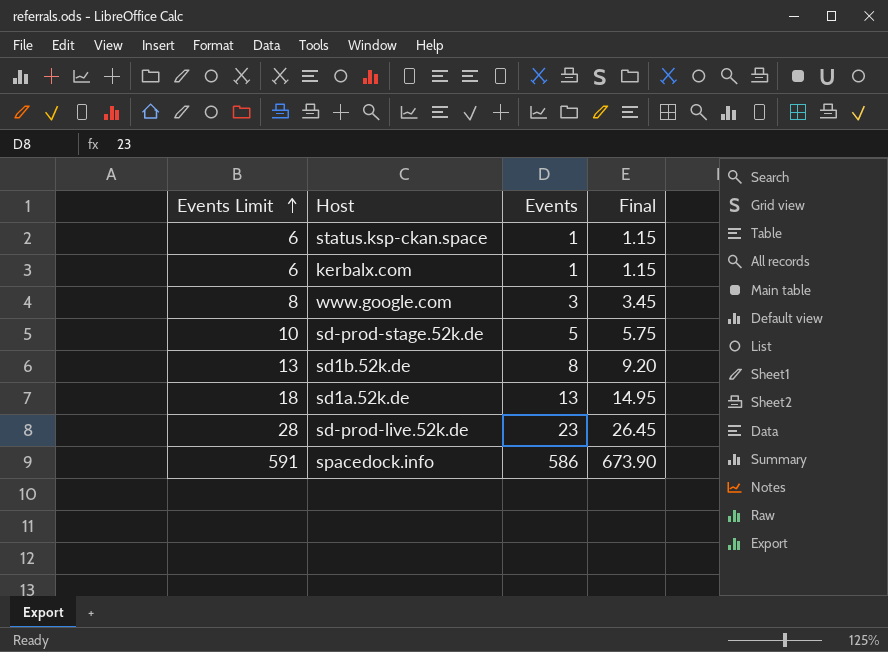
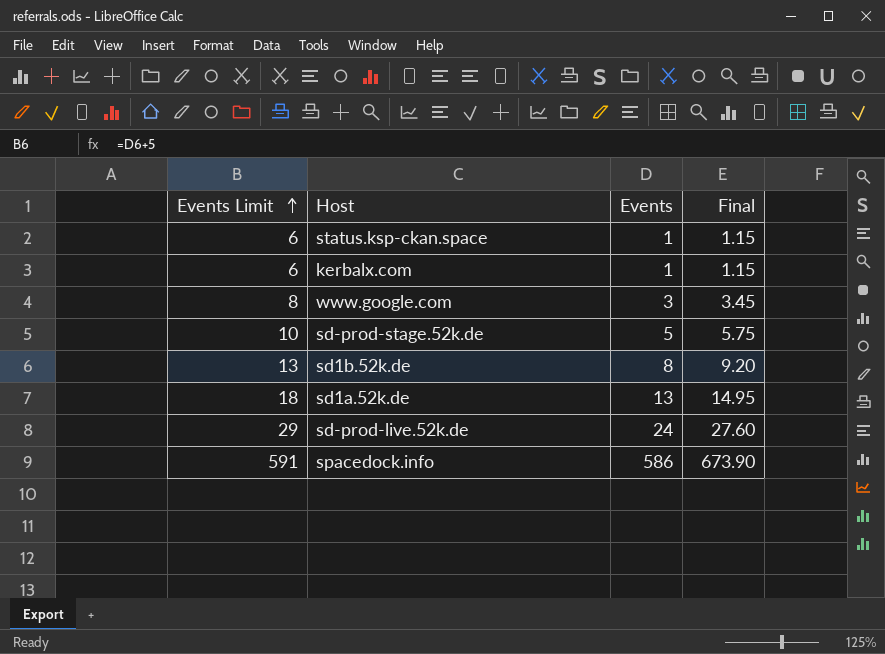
sd-prod-live.52k.de | Events Limit: 28 -> 29
sd-prod-live.52k.de | Events: 23 -> 24
sd-prod-live.52k.de | Final: 26.45 -> 27.60

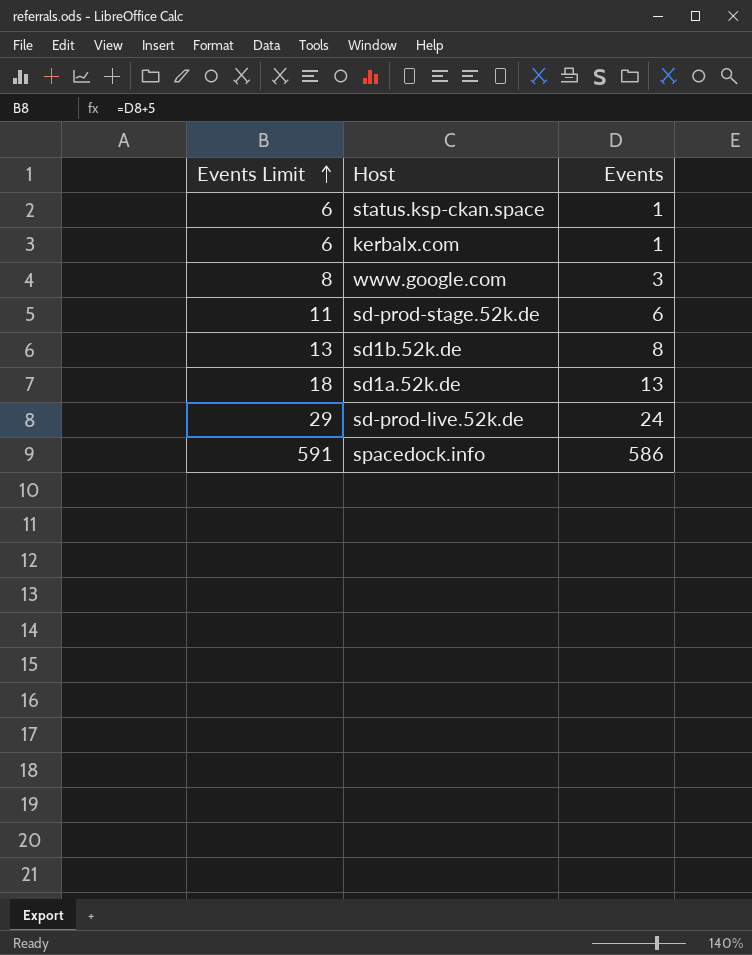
column Final | formula: [Events] * 1.15 -> none
sd-prod-stage.52k.de | Events Limit: 10 -> 11
sd-prod-stage.52k.de | Events: 5 -> 6

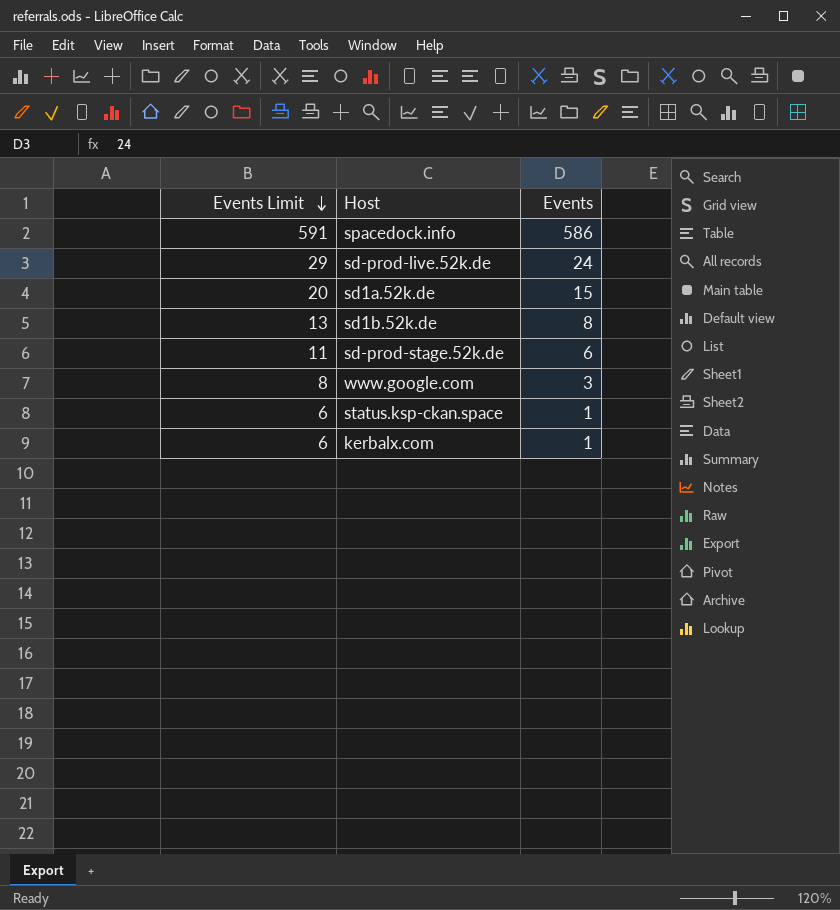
row order: Events Limit ascending -> Events Limit descending
sd1a.52k.de | Events Limit: 18 -> 20
sd1a.52k.de | Events: 13 -> 15

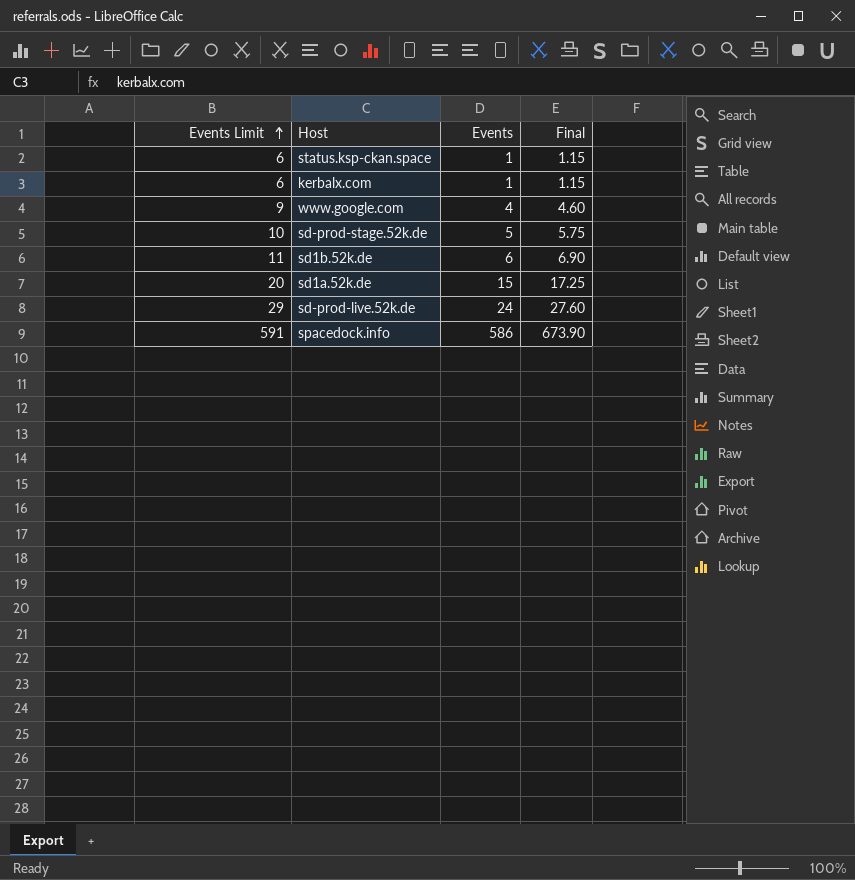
row order: Events Limit descending -> Events Limit ascending
column Final | formula: none -> [Events] * 1.15
www.google.com | Events Limit: 8 -> 9
www.google.com | Events: 3 -> 4
sd-prod-stage.52k.de | Events Limit: 11 -> 10
sd-prod-stage.52k.de | Events: 6 -> 5
sd1b.52k.de | Events Limit: 13 -> 11
sd1b.52k.de | Events: 8 -> 6

